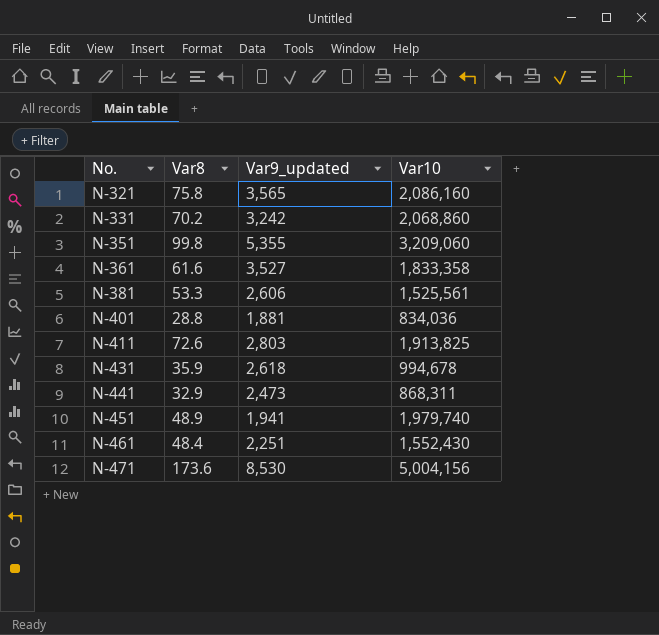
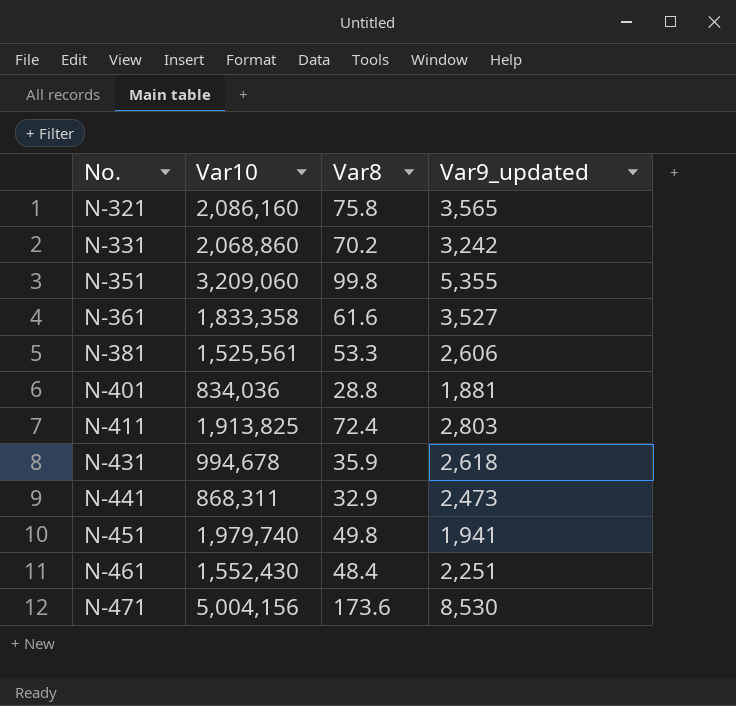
column Var10 | position: 4 -> 2
N-411 | Var8: 72.6 -> 72.4
N-451 | Var8: 48.9 -> 49.8

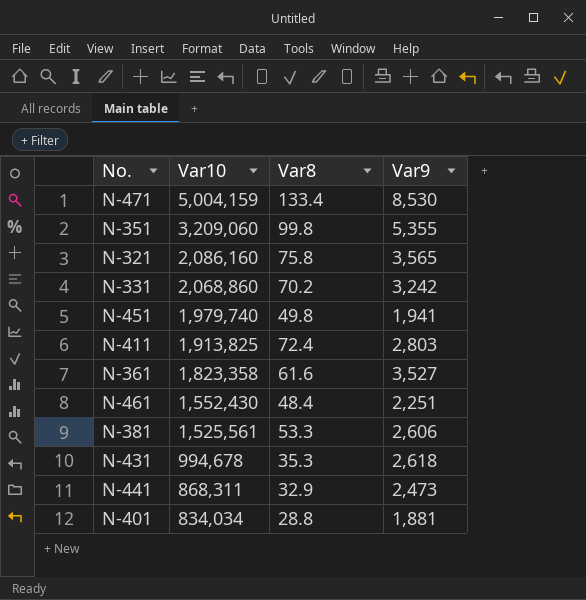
row order: No. ascending -> Var10 descending
column name: Var9_updated -> Var9
N-471 | Var10: 5,004,156 -> 5,004,159
N-471 | Var8: 173.6 -> 133.4
N-361 | Var10: 1,833,358 -> 1,823,358
N-431 | Var8: 35.9 -> 35.3
N-401 | Var10: 834,036 -> 834,034

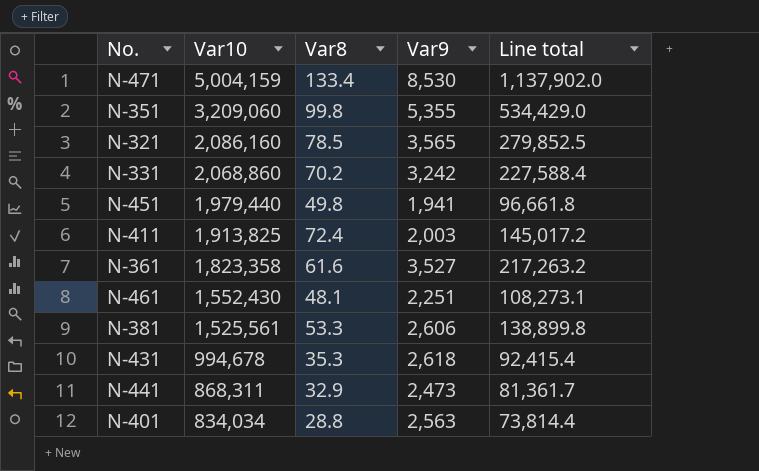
column Line total | formula: none -> [Var8] * [Var9]
N-321 | Var8: 75.8 -> 78.5
N-451 | Var10: 1,979,740 -> 1,979,440
N-411 | Var9: 2,803 -> 2,003
N-461 | Var8: 48.4 -> 48.1
N-401 | Var9: 1,881 -> 2,563

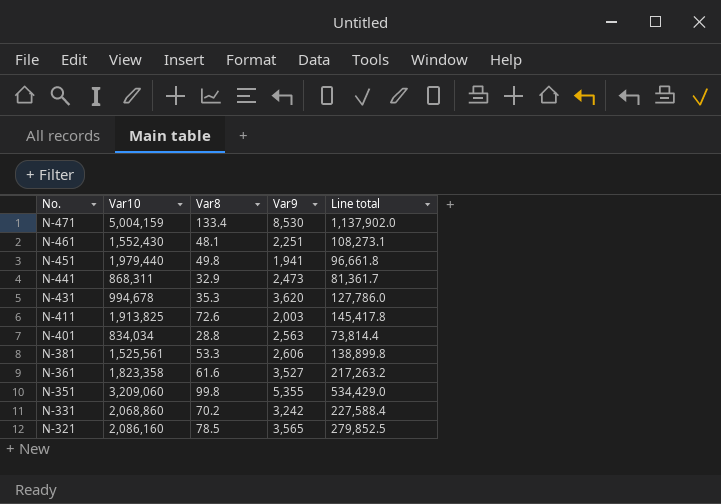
row order: Var10 descending -> No. descending
N-431 | Var9: 2,618 -> 3,620
N-431 | Line total: 92,415.4 -> 127,786.0
N-411 | Var8: 72.4 -> 72.6
N-411 | Line total: 145,017.2 -> 145,417.8

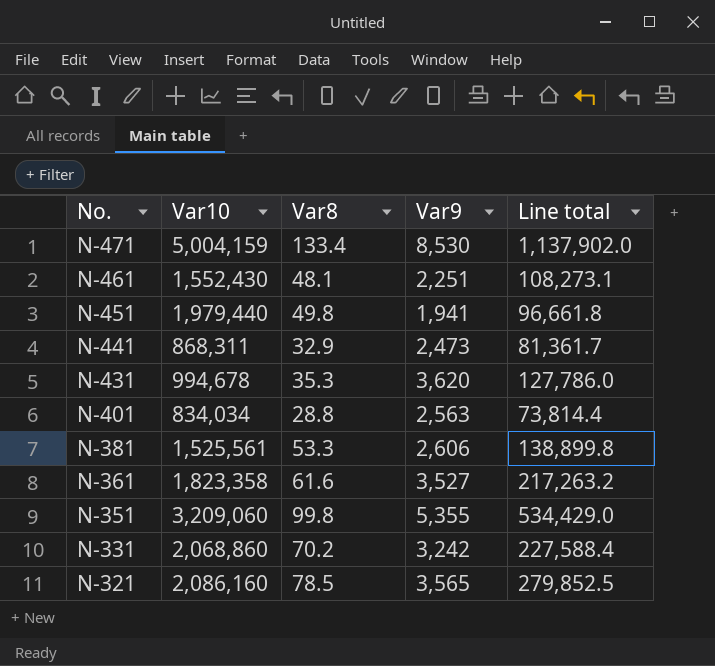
row N-411: 1,913,825 | 72.6 | 2,003 | 145,417.8 -> none

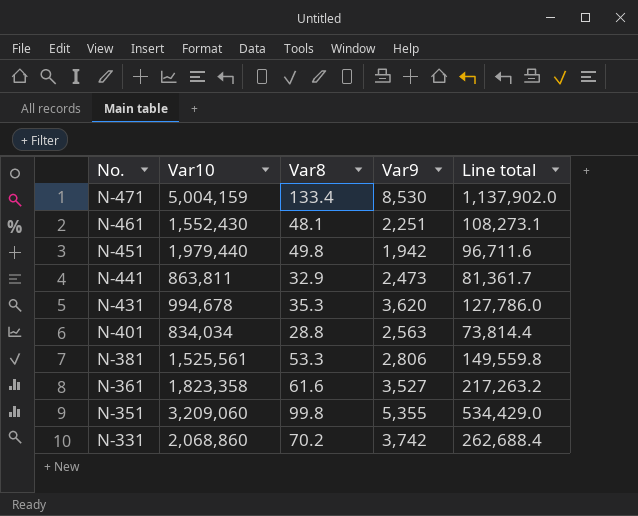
row N-321: 2,086,160 | 78.5 | 3,565 | 279,852.5 -> none
N-451 | Var9: 1,941 -> 1,942
N-451 | Line total: 96,661.8 -> 96,711.6
N-441 | Var10: 868,311 -> 863,811
N-381 | Var9: 2,606 -> 2,806
N-381 | Line total: 138,899.8 -> 149,559.8
N-331 | Var9: 3,242 -> 3,742
N-331 | Line total: 227,588.4 -> 262,688.4

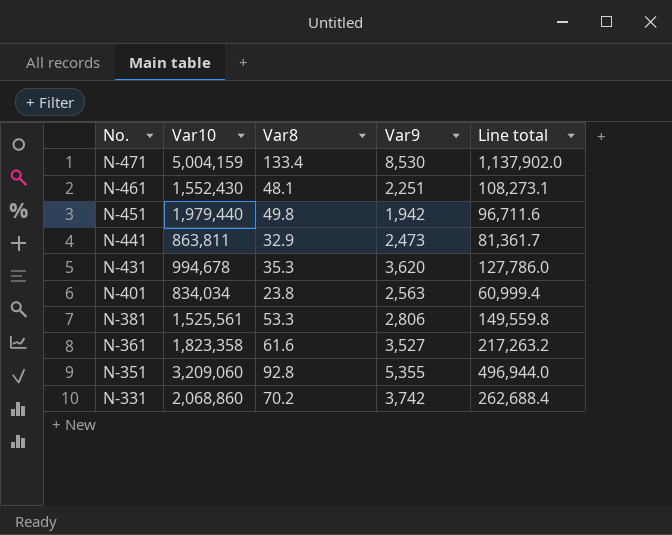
N-401 | Var8: 28.8 -> 23.8
N-401 | Line total: 73,814.4 -> 60,999.4
N-351 | Var8: 99.8 -> 92.8
N-351 | Line total: 534,429.0 -> 496,944.0

